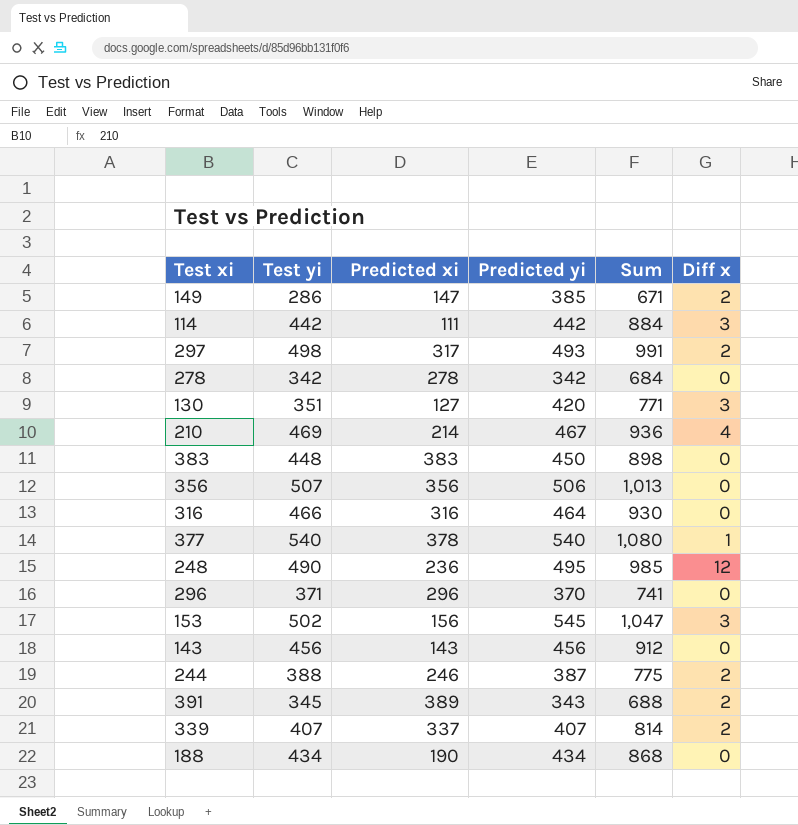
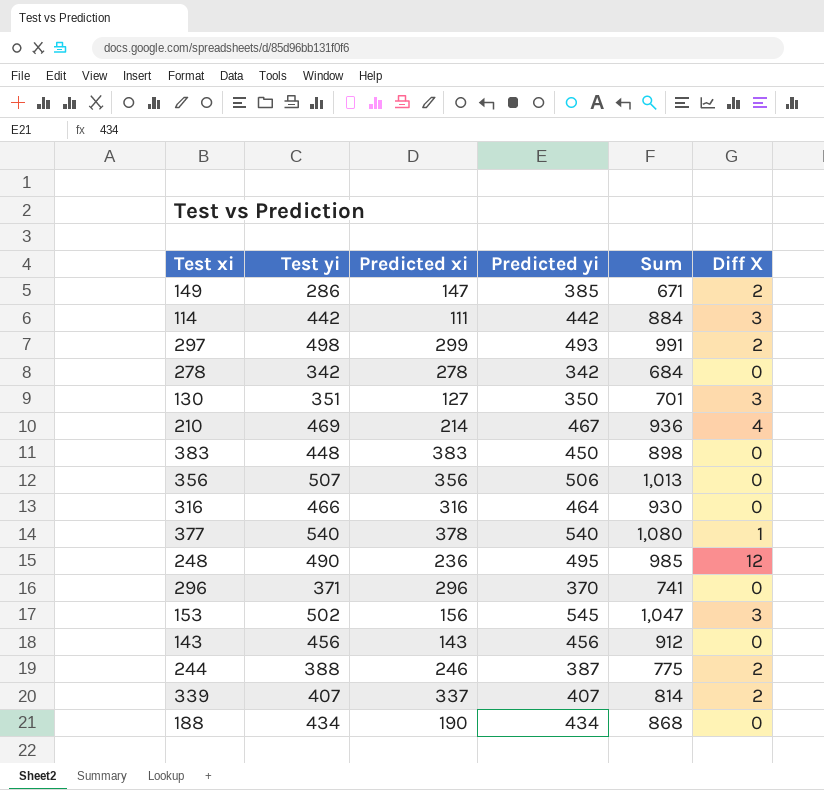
column name: Diff x -> Diff X
row 391: 345 | 389 | 343 | 688 | 2 -> none
297 | Predicted xi: 317 -> 299
130 | Predicted yi: 420 -> 350
130 | Sum: 771 -> 701

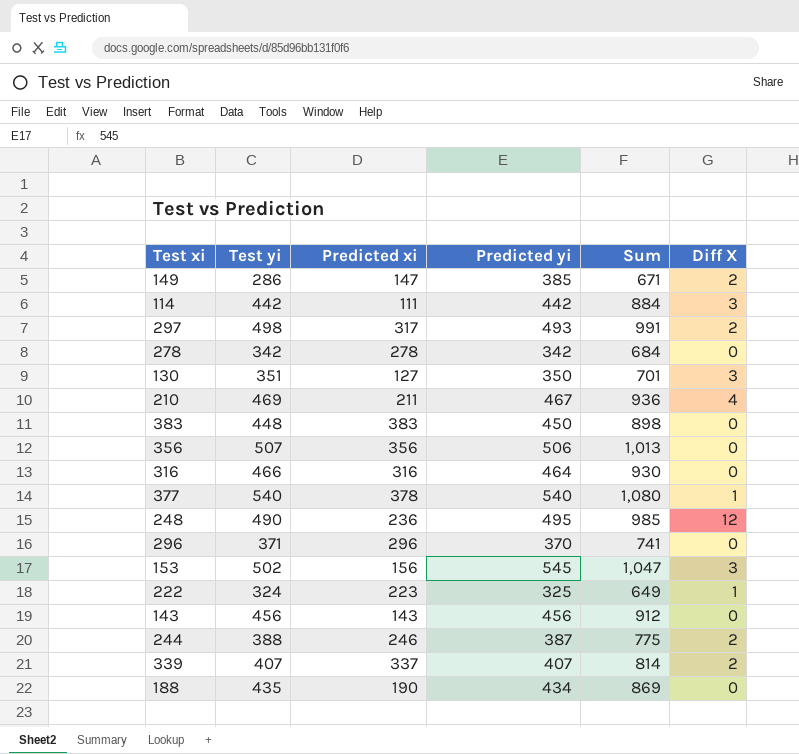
297 | Predicted xi: 299 -> 317
210 | Predicted xi: 214 -> 211
row 222: none -> 324 | 223 | 325 | 649 | 1
188 | Test yi: 434 -> 435
188 | Sum: 868 -> 869

